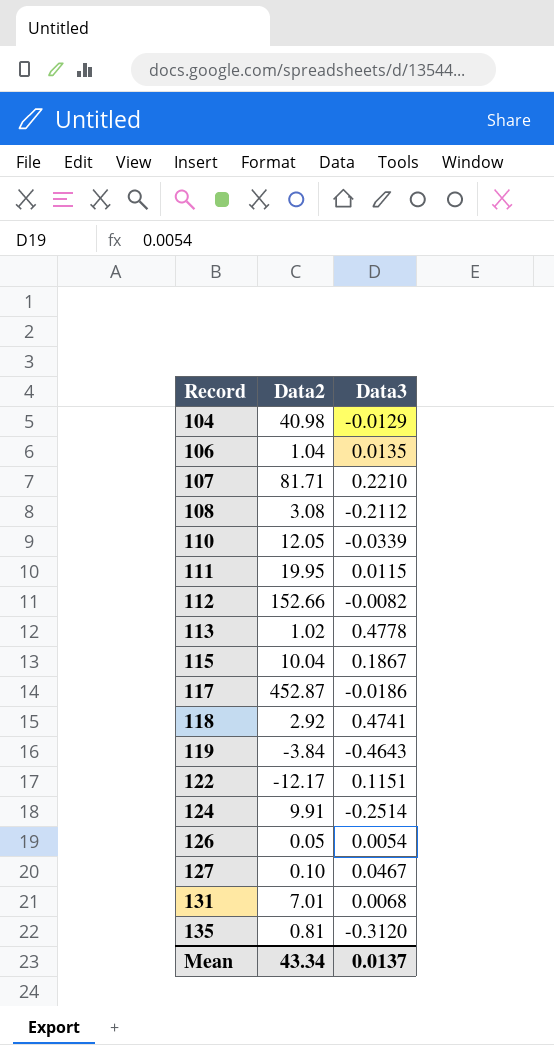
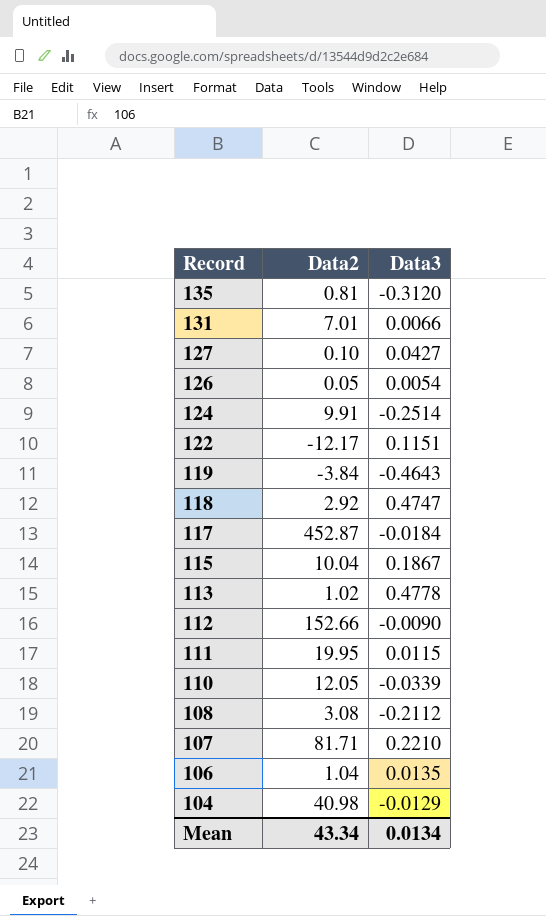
row order: Record ascending -> Record descending
131 | Data3: 0.0068 -> 0.0066
127 | Data3: 0.0467 -> 0.0427
118 | Data3: 0.4741 -> 0.4747
117 | Data3: -0.0186 -> -0.0184
112 | Data3: -0.0082 -> -0.0090
Mean | Data3: 0.0137 -> 0.0134

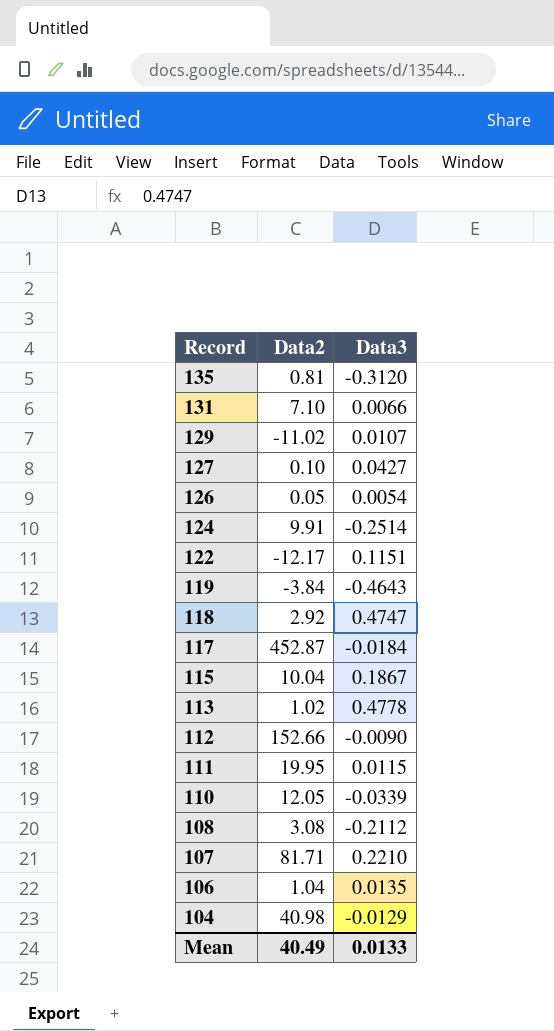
131 | Data2: 7.01 -> 7.10
row 129: none -> -11.02 | 0.0107
Mean | Data2: 43.34 -> 40.49
Mean | Data3: 0.0134 -> 0.0133

